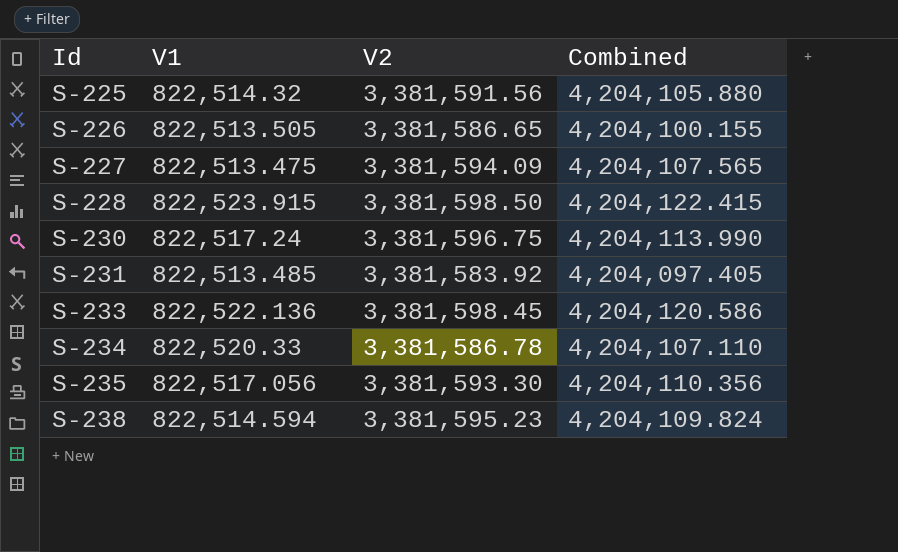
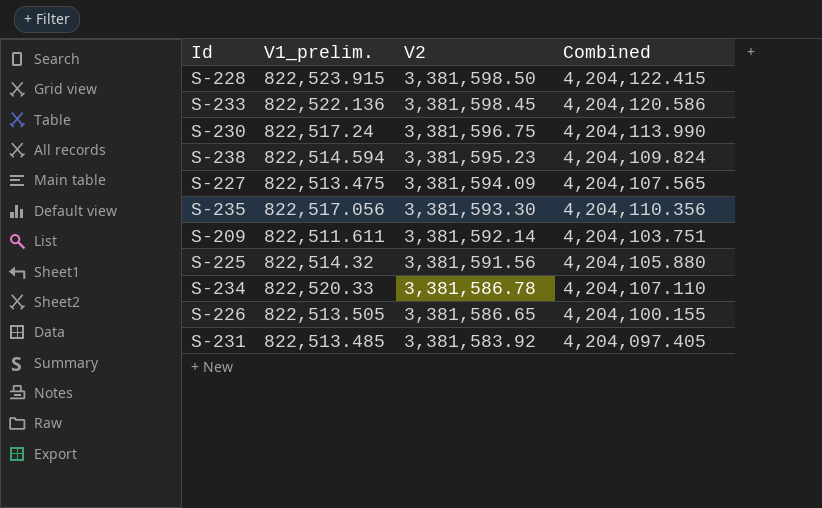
row order: Id ascending -> V2 descending
column name: V1 -> V1_prelim.
row S-209: none -> 822,511.611 | 3,381,592.14 | 4,204,103.751

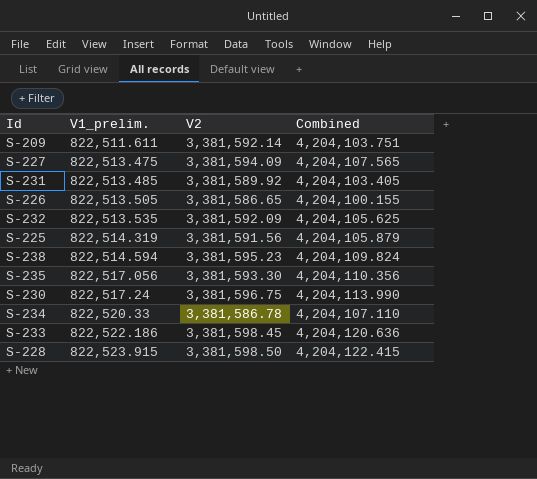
row order: V2 descending -> V1_prelim. ascending
S-231 | V2: 3,381,583.92 -> 3,381,589.92
S-231 | Combined: 4,204,097.405 -> 4,204,103.405
row S-232: none -> 822,513.535 | 3,381,592.09 | 4,204,105.625
S-225 | V1_prelim.: 822,514.32 -> 822,514.319
S-225 | Combined: 4,204,105.880 -> 4,204,105.879
S-233 | V1_prelim.: 822,522.136 -> 822,522.186
S-233 | Combined: 4,204,120.586 -> 4,204,120.636

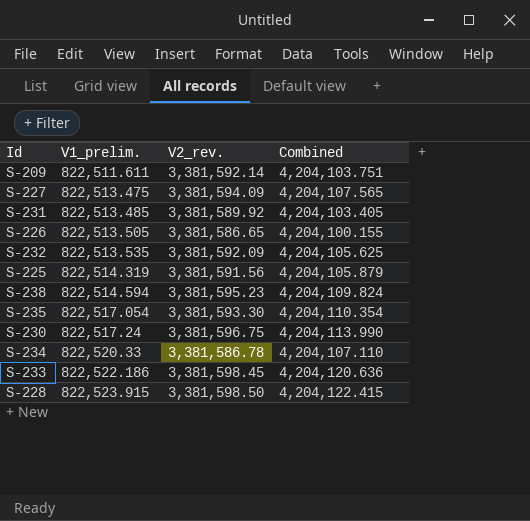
column name: V2 -> V2_rev.
S-235 | V1_prelim.: 822,517.056 -> 822,517.054
S-235 | Combined: 4,204,110.356 -> 4,204,110.354

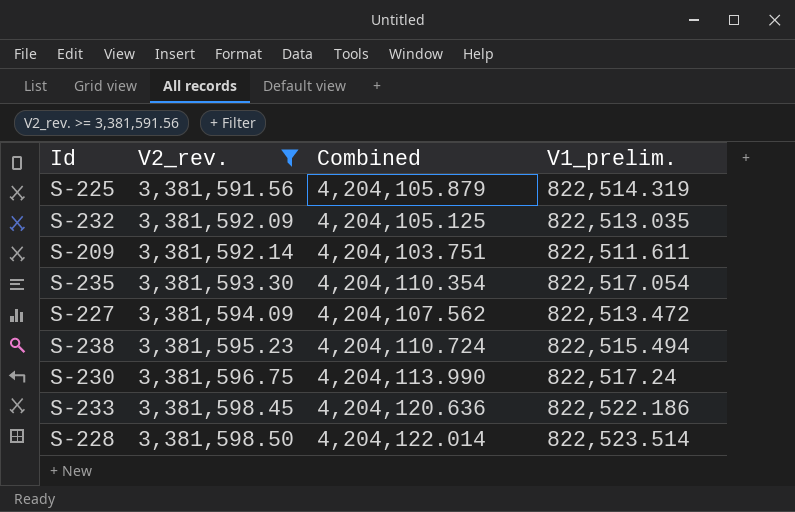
filter: none -> V2_rev. >= 3,381,591.56
row order: V1_prelim. ascending -> V2_rev. ascending
column V1_prelim. | position: 2 -> 4
S-232 | Combined: 4,204,105.625 -> 4,204,105.125
S-232 | V1_prelim.: 822,513.535 -> 822,513.035
S-227 | Combined: 4,204,107.565 -> 4,204,107.562
S-227 | V1_prelim.: 822,513.475 -> 822,513.472
S-238 | Combined: 4,204,109.824 -> 4,204,110.724
S-238 | V1_prelim.: 822,514.594 -> 822,515.494
S-228 | Combined: 4,204,122.415 -> 4,204,122.014
S-228 | V1_prelim.: 822,523.915 -> 822,523.514

